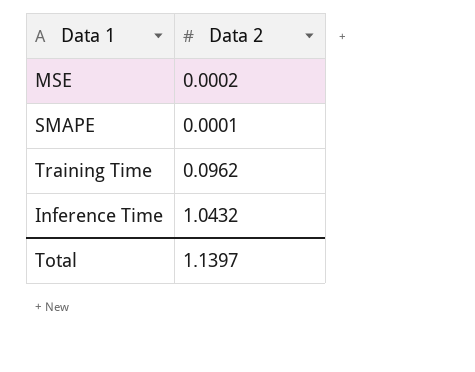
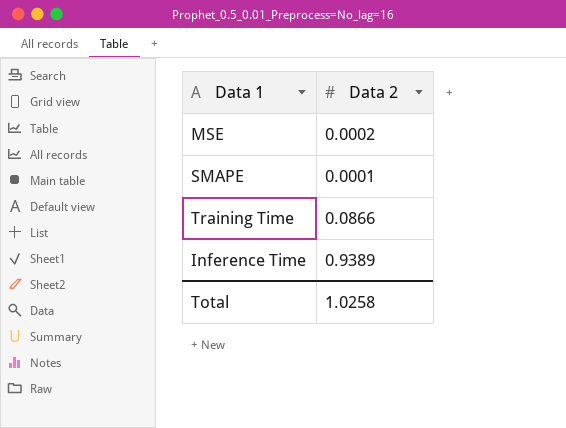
Training Time | Data 2: 0.0962 -> 0.0866
Inference Time | Data 2: 1.0432 -> 0.9389
Total | Data 2: 1.1397 -> 1.0258

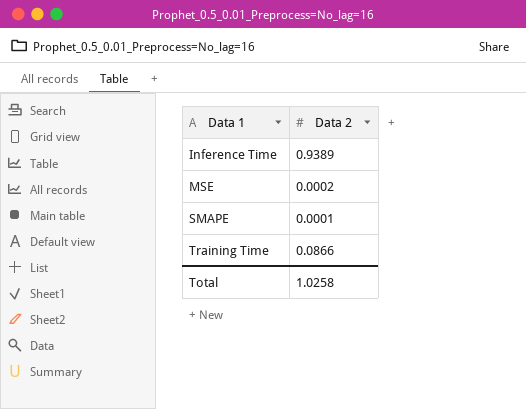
row order: none -> Data 1 ascending

